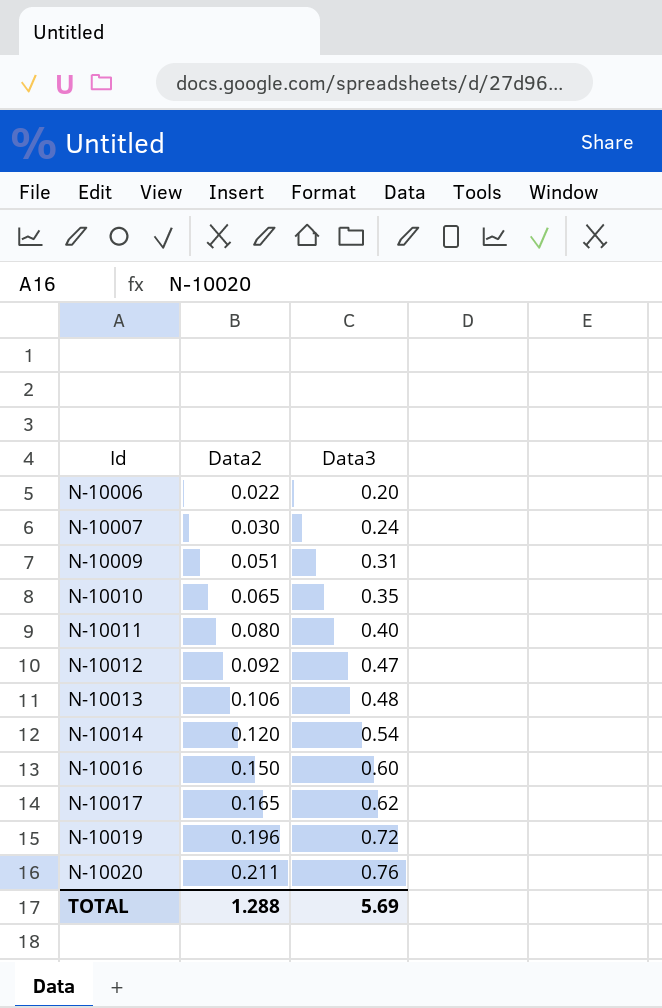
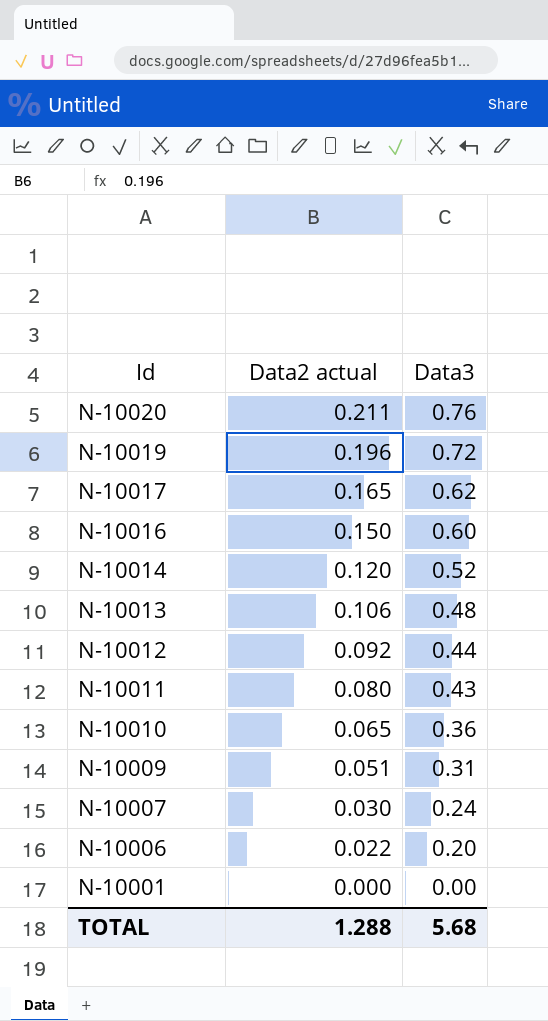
row order: Id ascending -> Id descending
column name: Data2 -> Data2 actual
N-10014 | Data3: 0.54 -> 0.52
N-10012 | Data3: 0.47 -> 0.44
N-10011 | Data3: 0.40 -> 0.43
N-10010 | Data3: 0.35 -> 0.36
row N-10001: none -> 0.000 | 0.00
TOTAL | Data3: 5.69 -> 5.68

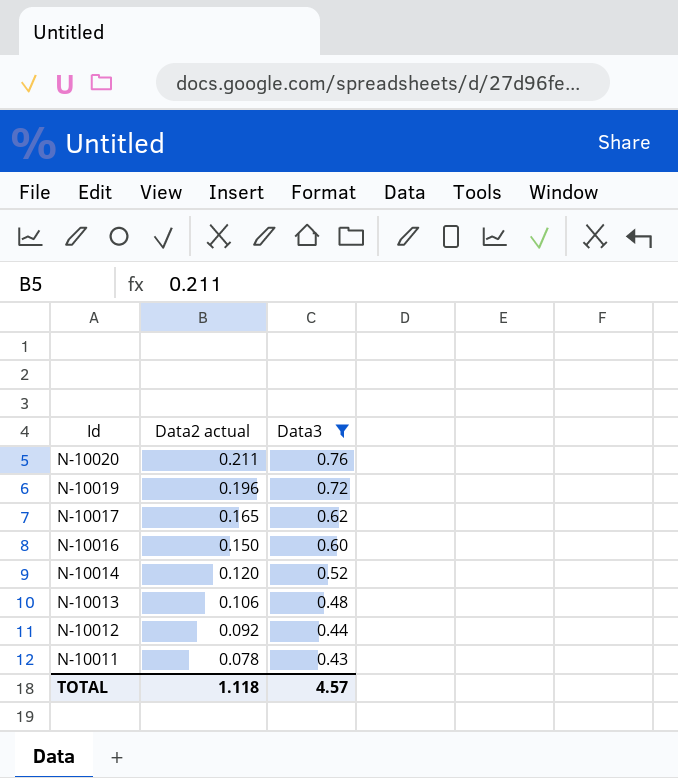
filter: none -> Data3 >= 0.43
N-10011 | Data2 actual: 0.080 -> 0.078
TOTAL | Data2 actual: 1.288 -> 1.118
TOTAL | Data3: 5.68 -> 4.57

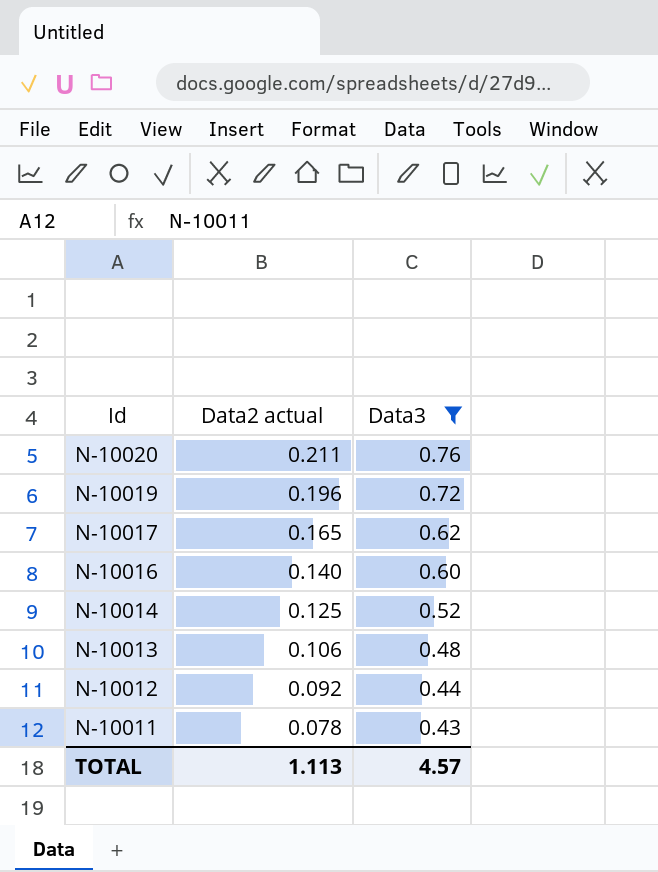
N-10016 | Data2 actual: 0.150 -> 0.140
N-10014 | Data2 actual: 0.120 -> 0.125
TOTAL | Data2 actual: 1.118 -> 1.113

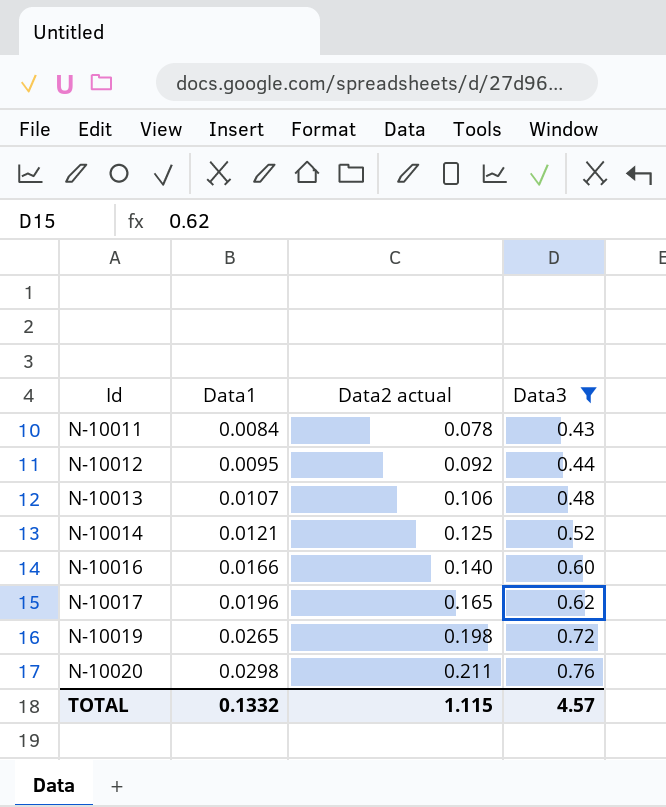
row order: Id descending -> Id ascending
column Data1 | position: none -> 2
N-10019 | Data2 actual: 0.196 -> 0.198
TOTAL | Data2 actual: 1.113 -> 1.115

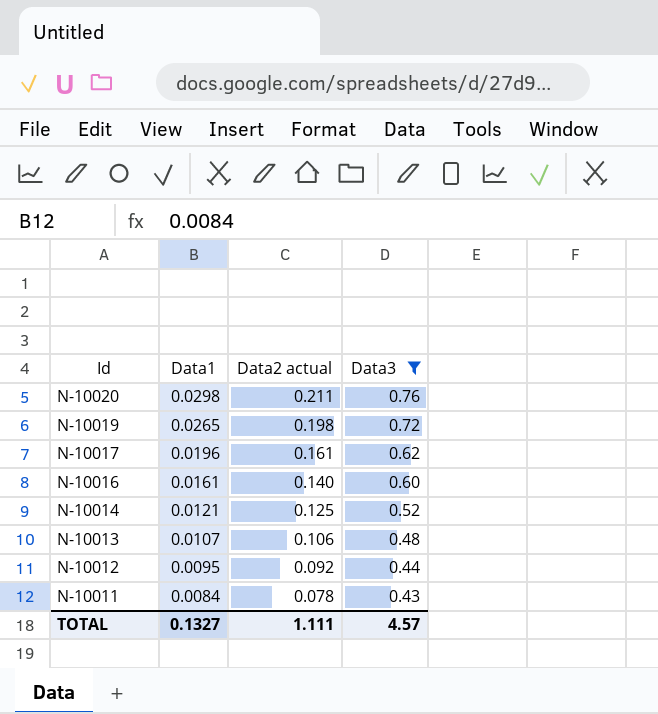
row order: Id ascending -> Id descending
N-10017 | Data2 actual: 0.165 -> 0.161
N-10016 | Data1: 0.0166 -> 0.0161
TOTAL | Data1: 0.1332 -> 0.1327
TOTAL | Data2 actual: 1.115 -> 1.111

